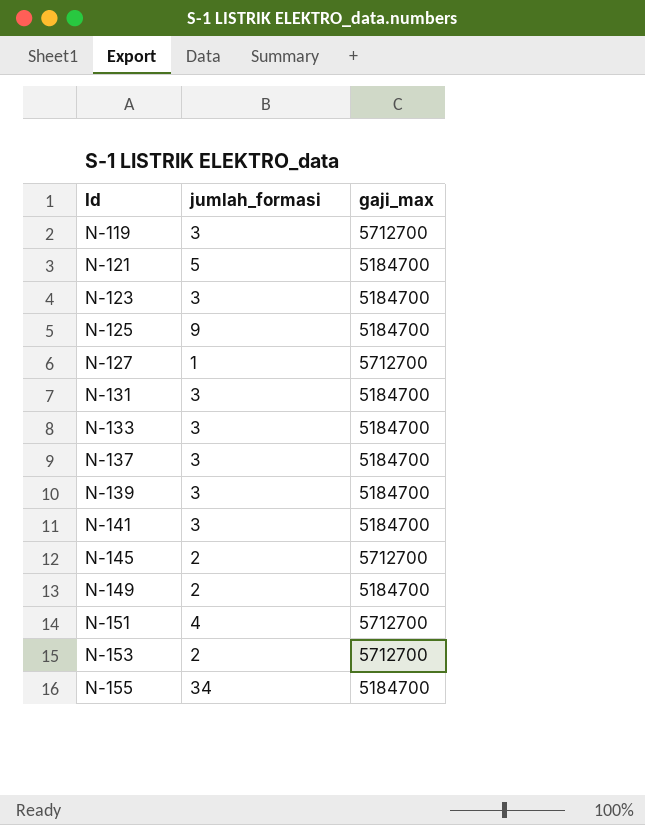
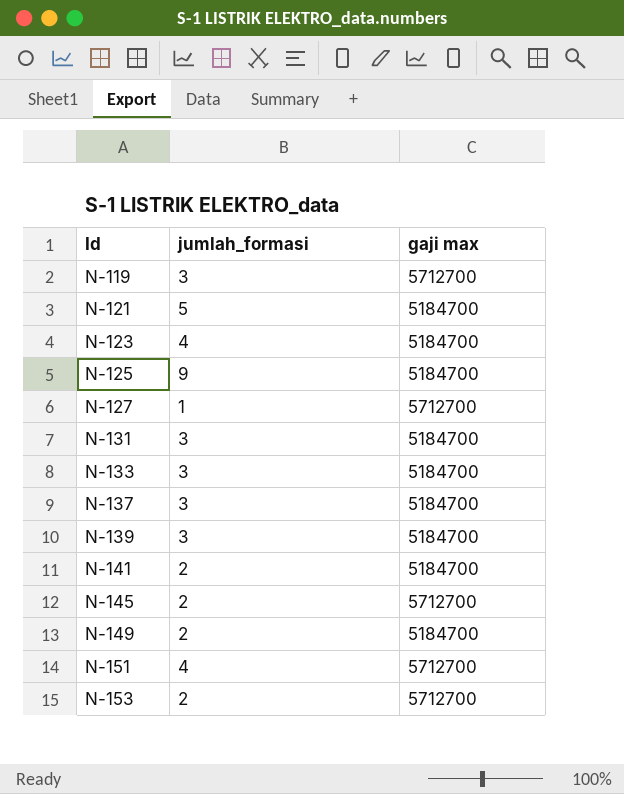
column name: gaji_max -> gaji max
row N-155: 34 | 5184700 -> none
N-123 | jumlah_formasi: 3 -> 4
N-141 | jumlah_formasi: 3 -> 2

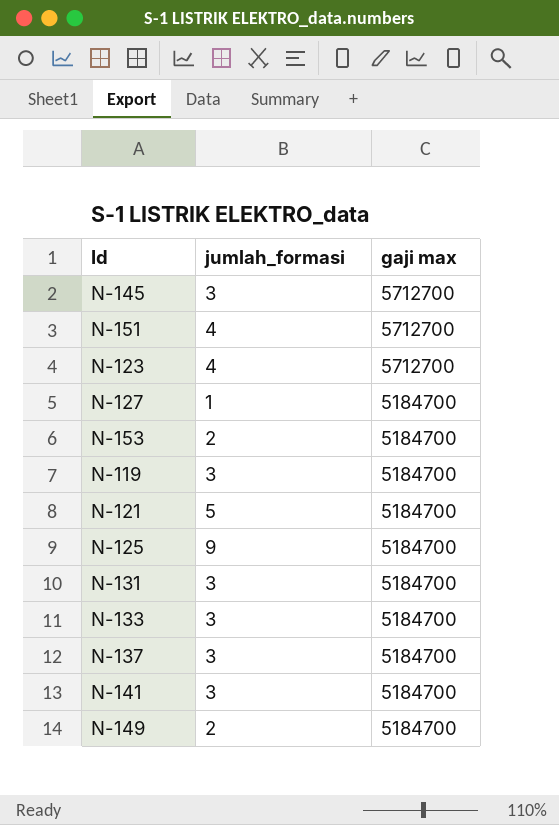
row order: Id ascending -> gaji max descending
row N-139: 3 | 5184700 -> none
N-145 | jumlah_formasi: 2 -> 3
N-123 | gaji max: 5184700 -> 5712700
N-127 | gaji max: 5712700 -> 5184700
N-153 | gaji max: 5712700 -> 5184700
N-119 | gaji max: 5712700 -> 5184700
N-141 | jumlah_formasi: 2 -> 3

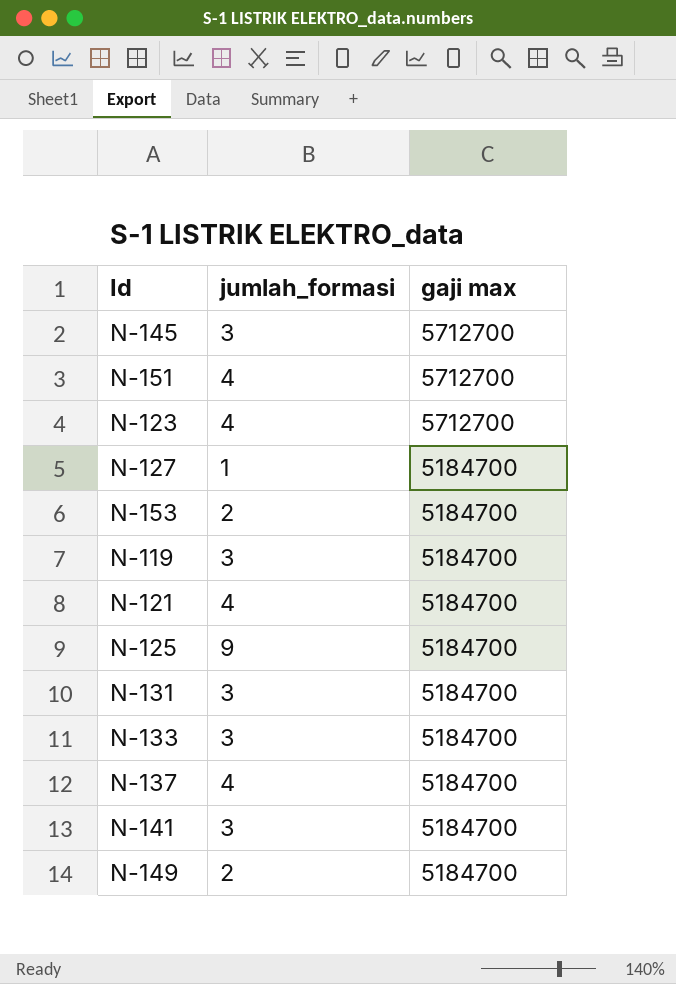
N-121 | jumlah_formasi: 5 -> 4
N-137 | jumlah_formasi: 3 -> 4

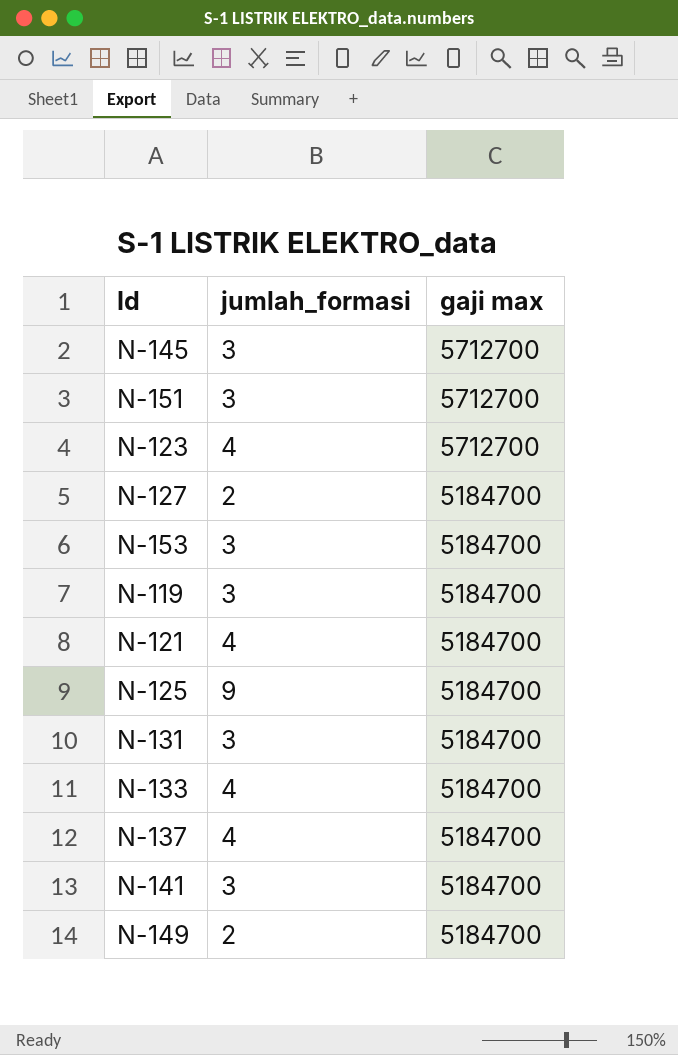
N-151 | jumlah_formasi: 4 -> 3
N-127 | jumlah_formasi: 1 -> 2
N-153 | jumlah_formasi: 2 -> 3
N-133 | jumlah_formasi: 3 -> 4

